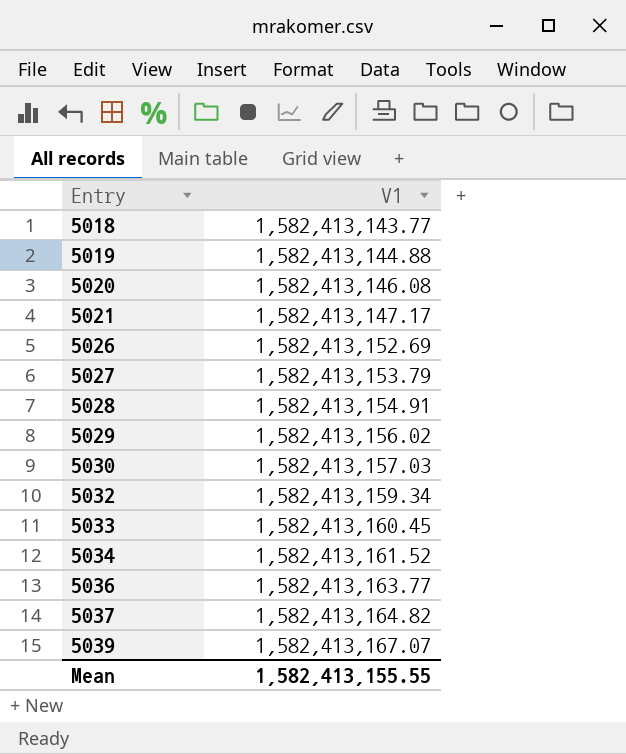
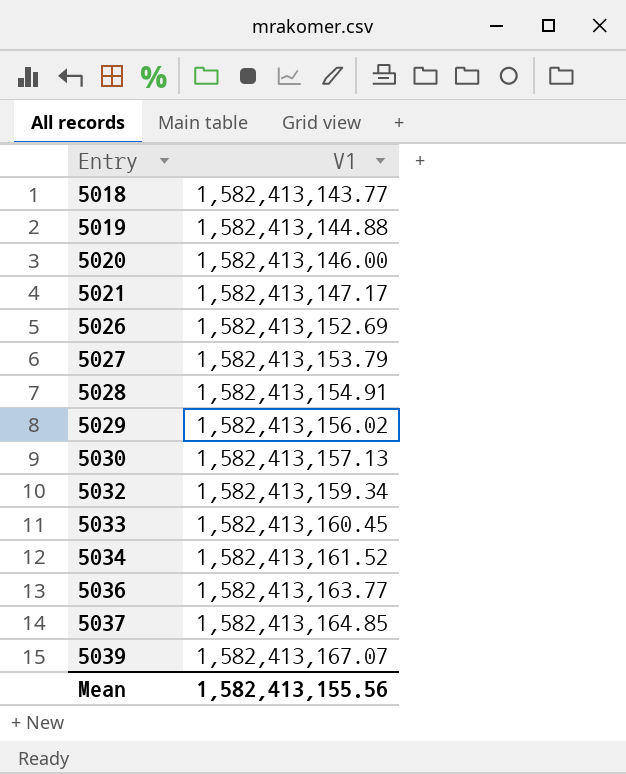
5020 | V1: 1,582,413,146.08 -> 1,582,413,146.00
5030 | V1: 1,582,413,157.03 -> 1,582,413,157.13
5037 | V1: 1,582,413,164.82 -> 1,582,413,164.85
Mean | V1: 1,582,413,155.55 -> 1,582,413,155.56

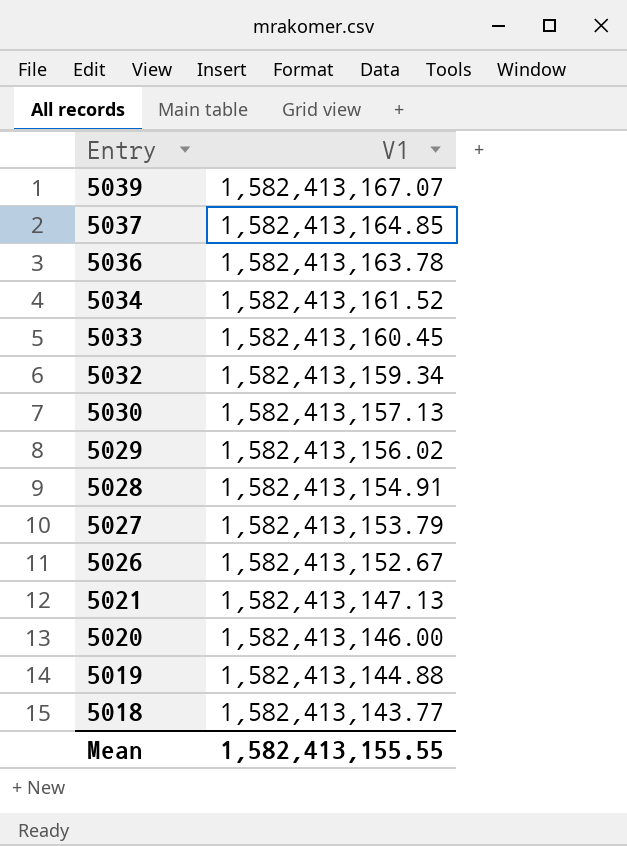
row order: Entry ascending -> Entry descending
5036 | V1: 1,582,413,163.77 -> 1,582,413,163.78
5026 | V1: 1,582,413,152.69 -> 1,582,413,152.67
5021 | V1: 1,582,413,147.17 -> 1,582,413,147.13
Mean | V1: 1,582,413,155.56 -> 1,582,413,155.55

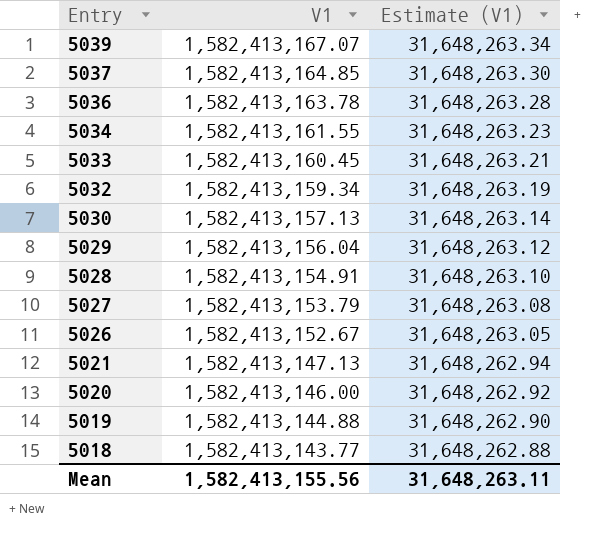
column Estimate (V1) | formula: none -> [V1] * 0.02
5034 | V1: 1,582,413,161.52 -> 1,582,413,161.55
5029 | V1: 1,582,413,156.02 -> 1,582,413,156.04
Mean | V1: 1,582,413,155.55 -> 1,582,413,155.56

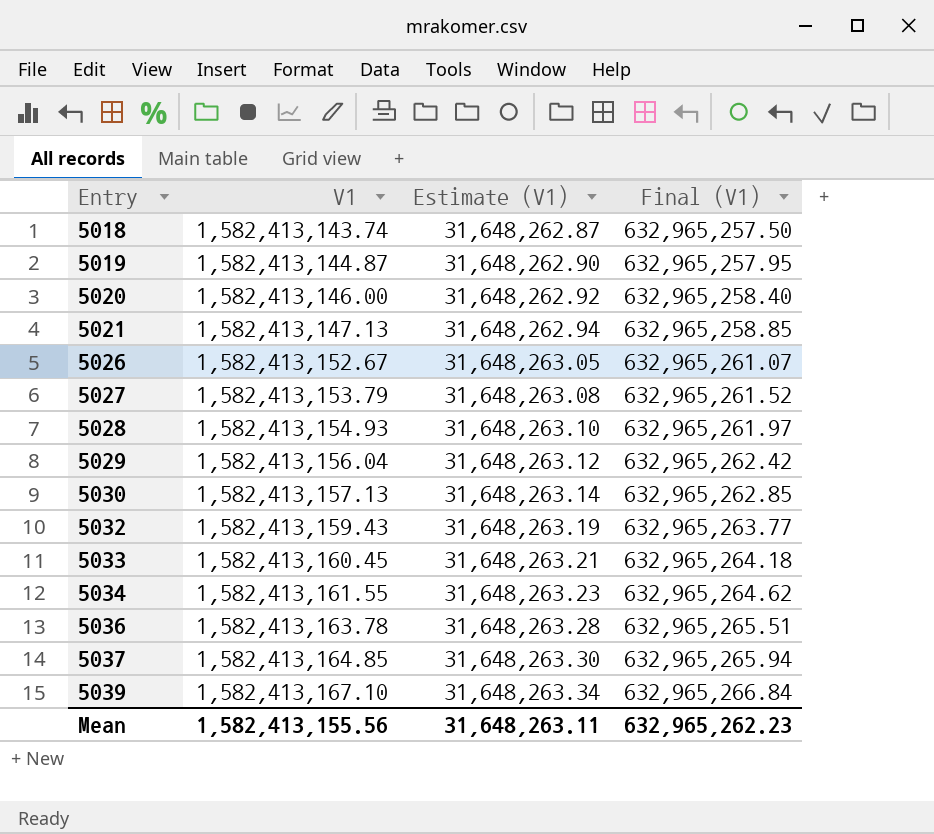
row order: Entry descending -> Entry ascending
column Final (V1) | formula: none -> [V1] * 0.4
5018 | V1: 1,582,413,143.77 -> 1,582,413,143.74
5018 | Estimate (V1): 31,648,262.88 -> 31,648,262.87
5019 | V1: 1,582,413,144.88 -> 1,582,413,144.87
5028 | V1: 1,582,413,154.91 -> 1,582,413,154.93
5032 | V1: 1,582,413,159.34 -> 1,582,413,159.43
5039 | V1: 1,582,413,167.07 -> 1,582,413,167.10

